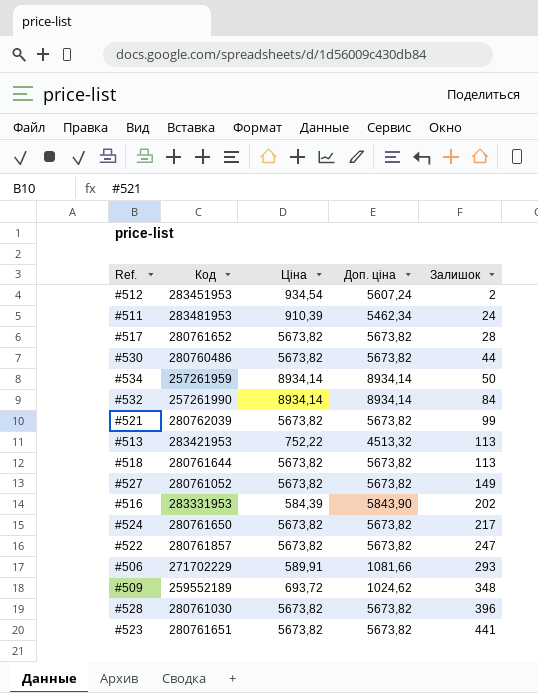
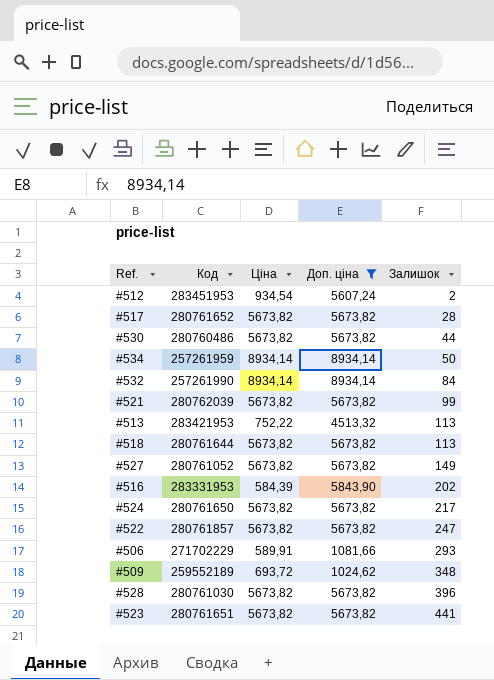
filter: none -> Доп. ціна != 5462,34

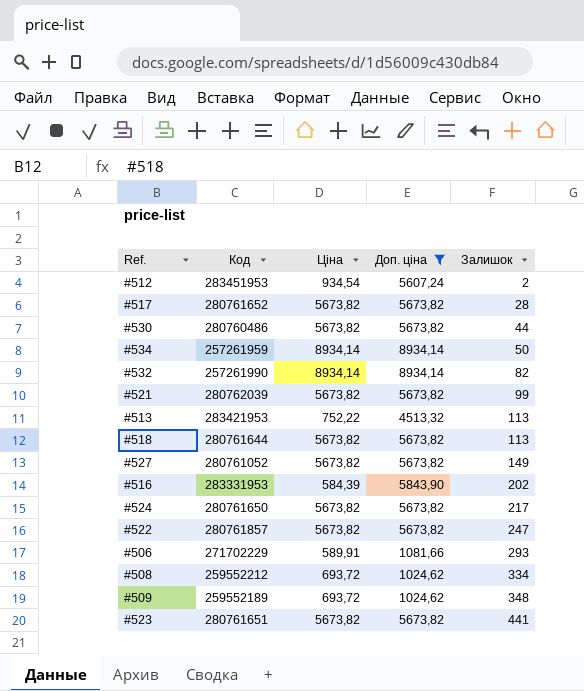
row #528: 280761030 | 5673,82 | 5673,82 | 396 -> none
#532 | Залишок: 84 -> 82
row #508: none -> 259552212 | 693,72 | 1024,62 | 334

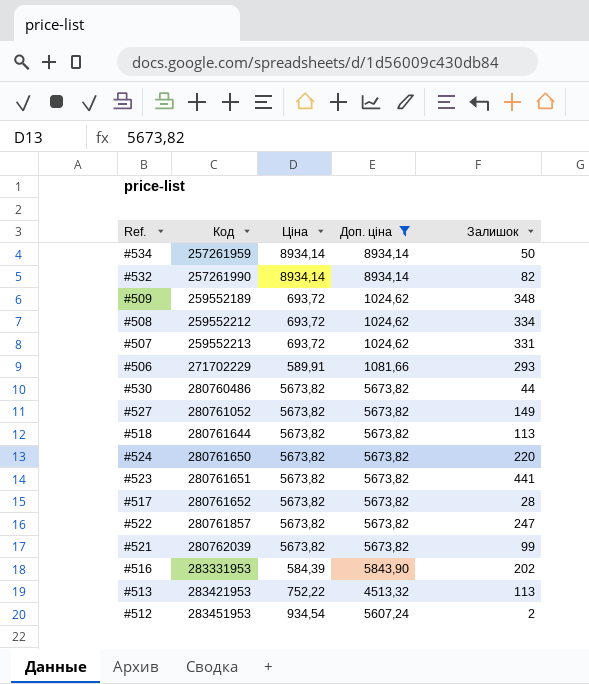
row order: Залишок ascending -> Код ascending
row #507: none -> 259552213 | 693,72 | 1024,62 | 331
#524 | Залишок: 217 -> 220

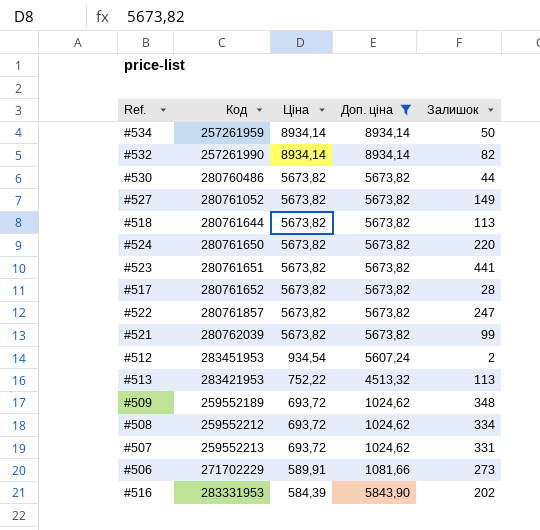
row order: Код ascending -> Ціна descending
#506 | Залишок: 293 -> 273

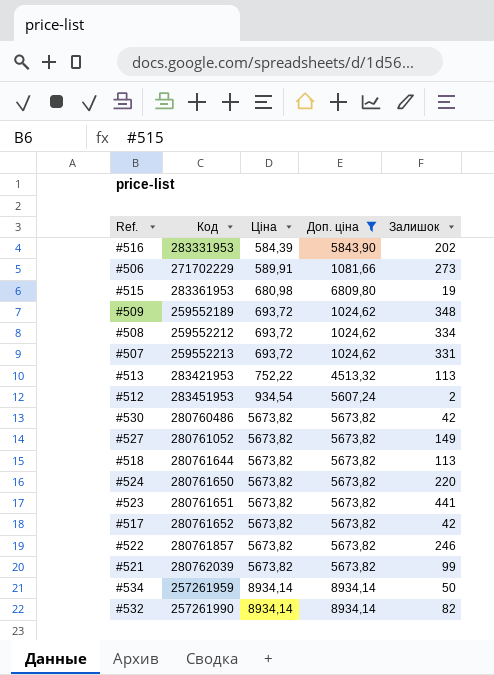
row order: Ціна descending -> Ціна ascending
row #515: none -> 283361953 | 680,98 | 6809,80 | 19
#530 | Залишок: 44 -> 42
#517 | Залишок: 28 -> 42
#522 | Залишок: 247 -> 246

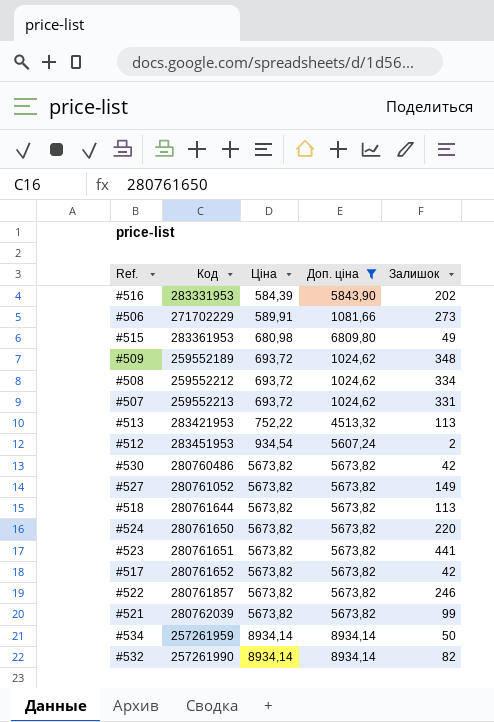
#515 | Залишок: 19 -> 49

